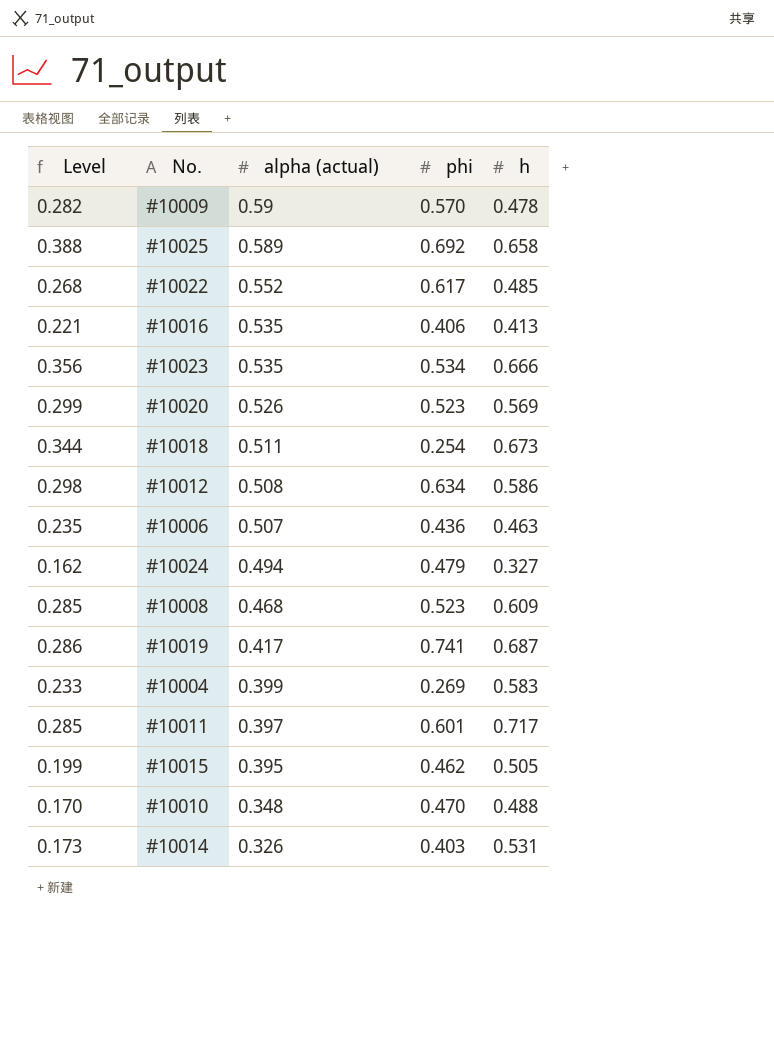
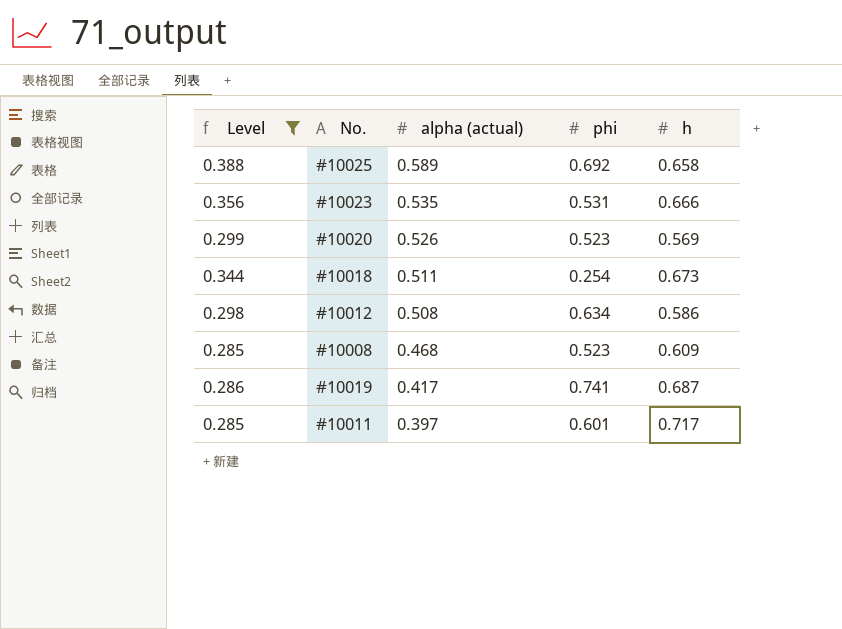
filter: none -> Level >= 0.285
#10023 | phi: 0.534 -> 0.531

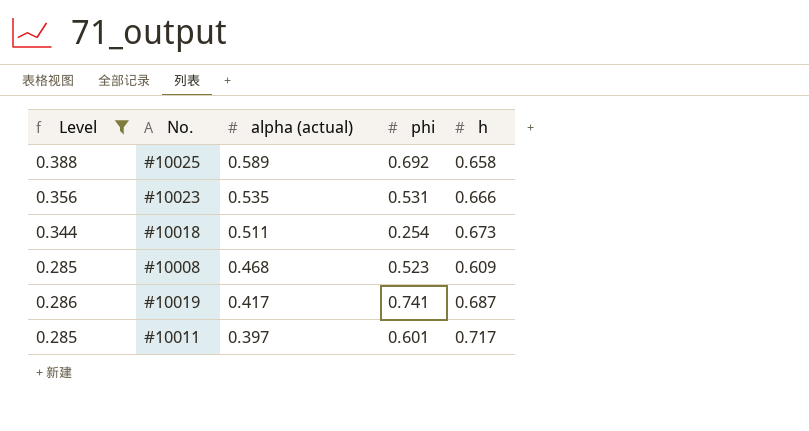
row #10020: 0.299 | 0.526 | 0.523 | 0.569 -> none
row #10012: 0.298 | 0.508 | 0.634 | 0.586 -> none

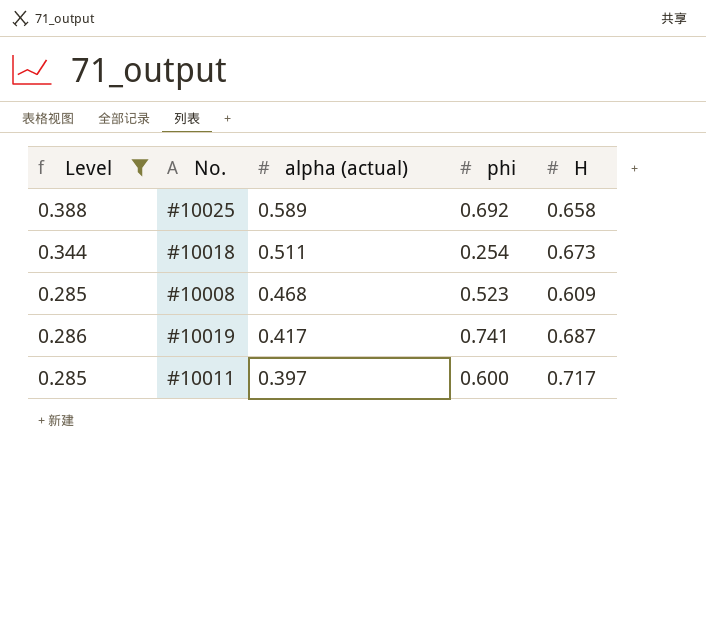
column name: h -> H
row #10023: 0.356 | 0.535 | 0.531 | 0.666 -> none
#10011 | phi: 0.601 -> 0.600

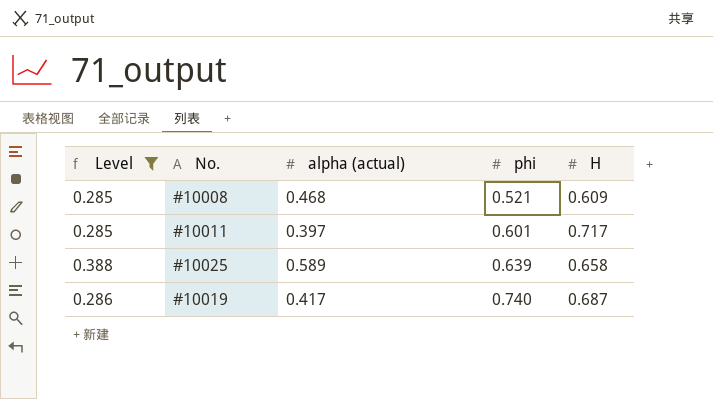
row order: alpha (actual) descending -> phi ascending
row #10018: 0.344 | 0.511 | 0.254 | 0.673 -> none
#10008 | phi: 0.523 -> 0.521
#10011 | phi: 0.600 -> 0.601
#10025 | phi: 0.692 -> 0.639
#10019 | phi: 0.741 -> 0.740

